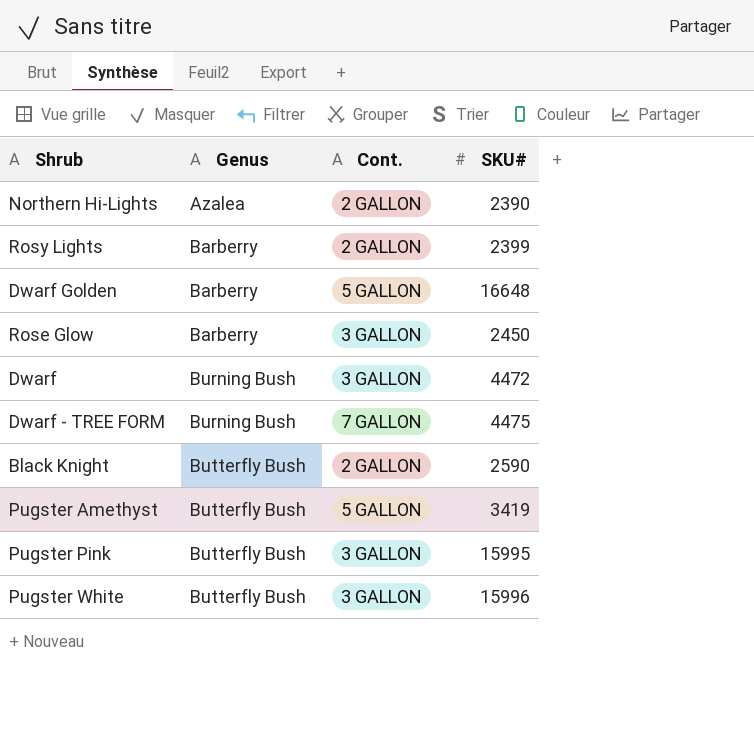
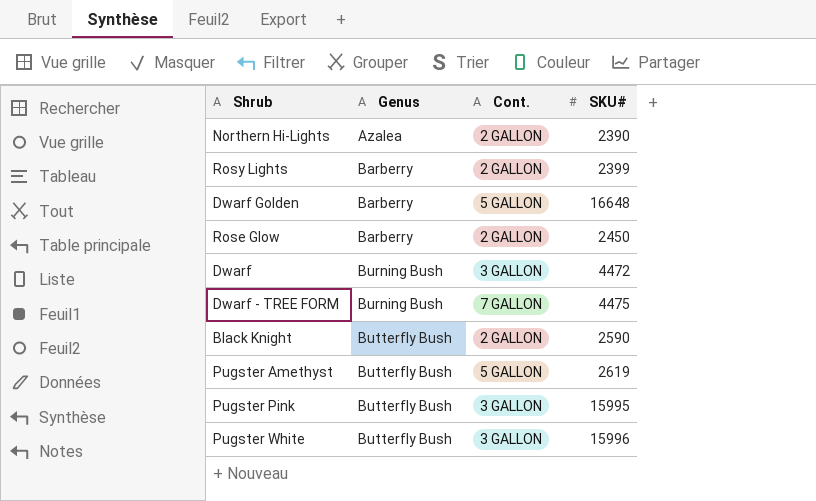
Rose Glow | Cont.: 3 GALLON -> 2 GALLON
Pugster Amethyst | SKU#: 3419 -> 2619

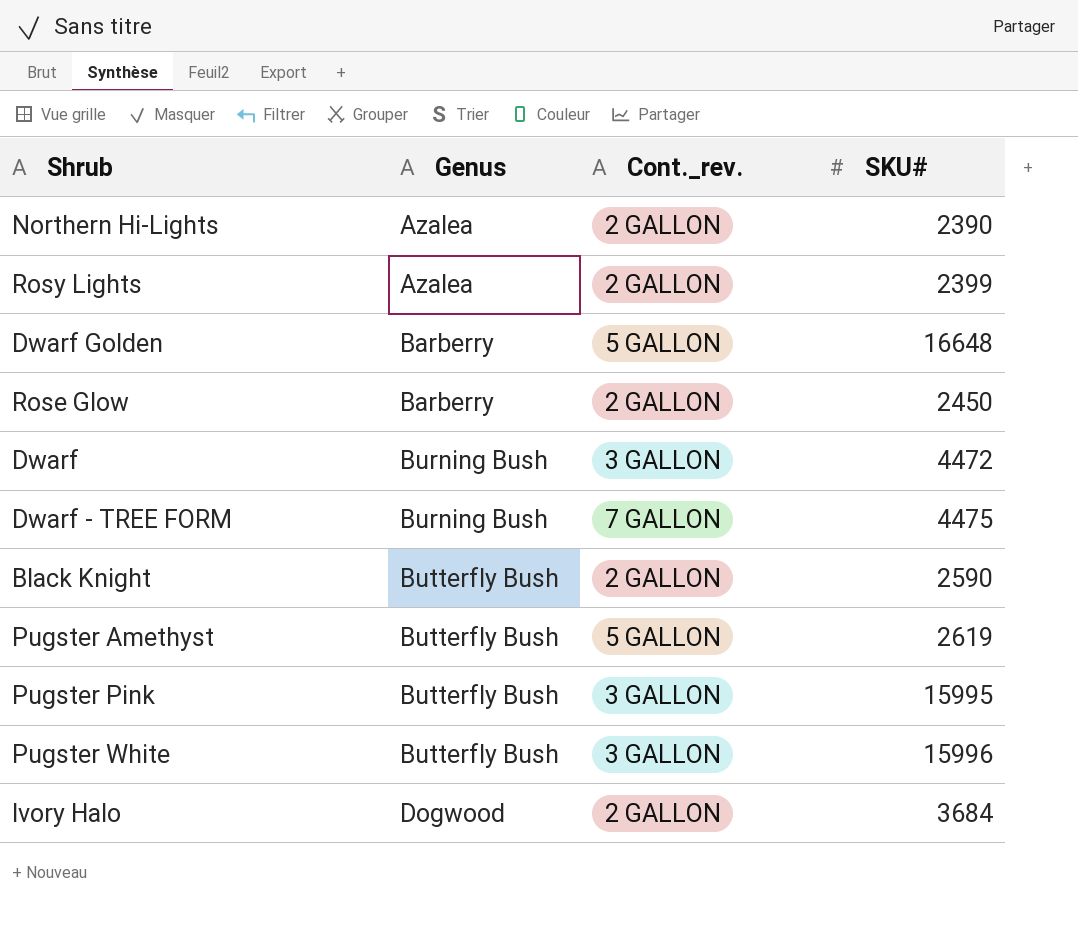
column name: Cont. -> Cont._rev.
Rosy Lights | Genus: Barberry -> Azalea
row Ivory Halo: none -> Dogwood | 2 GALLON | 3684

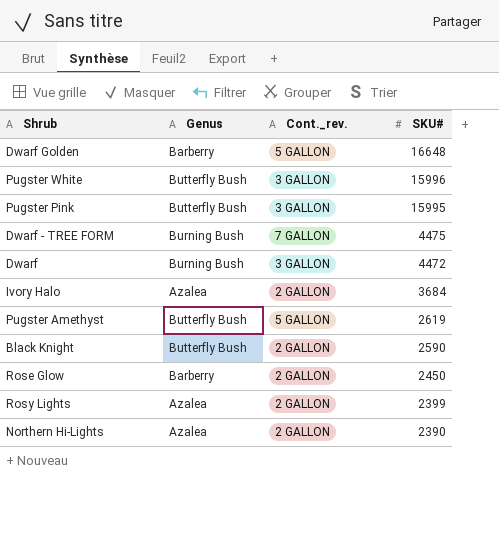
row order: Genus ascending -> SKU# descending
Ivory Halo | Genus: Dogwood -> Azalea

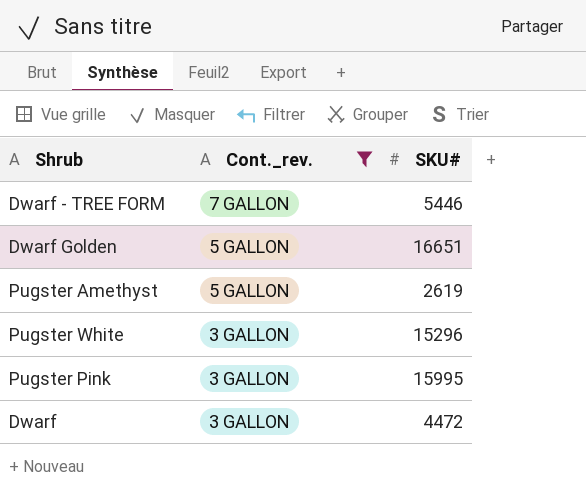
filter: none -> Cont._rev. != 2 GALLON
row order: SKU# descending -> Cont._rev. descending
column Genus | position: 2 -> none
Dwarf - TREE FORM | SKU#: 4475 -> 5446
Dwarf Golden | SKU#: 16648 -> 16651
Pugster White | SKU#: 15996 -> 15296

